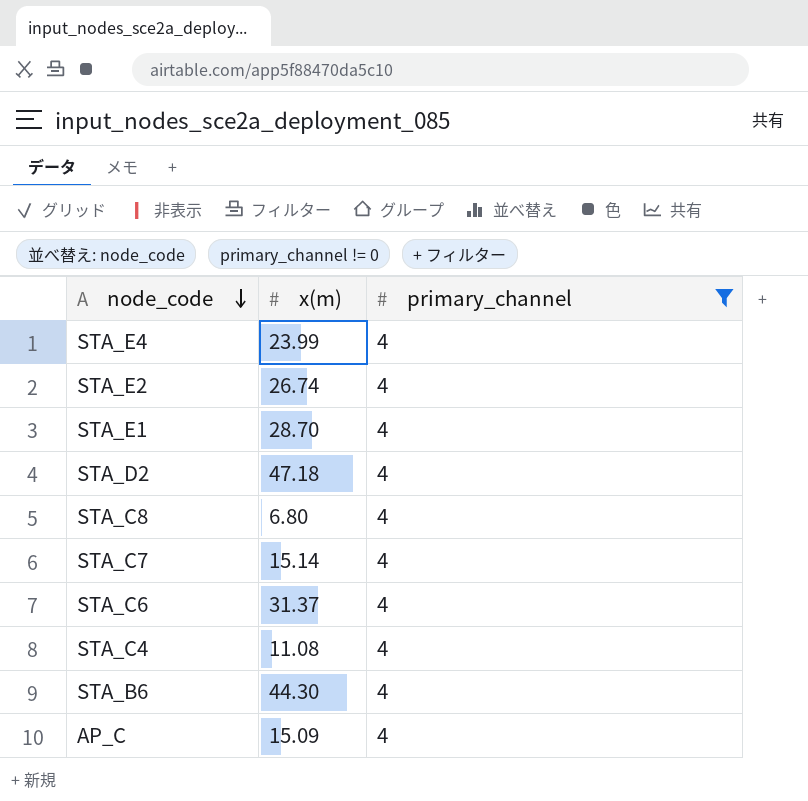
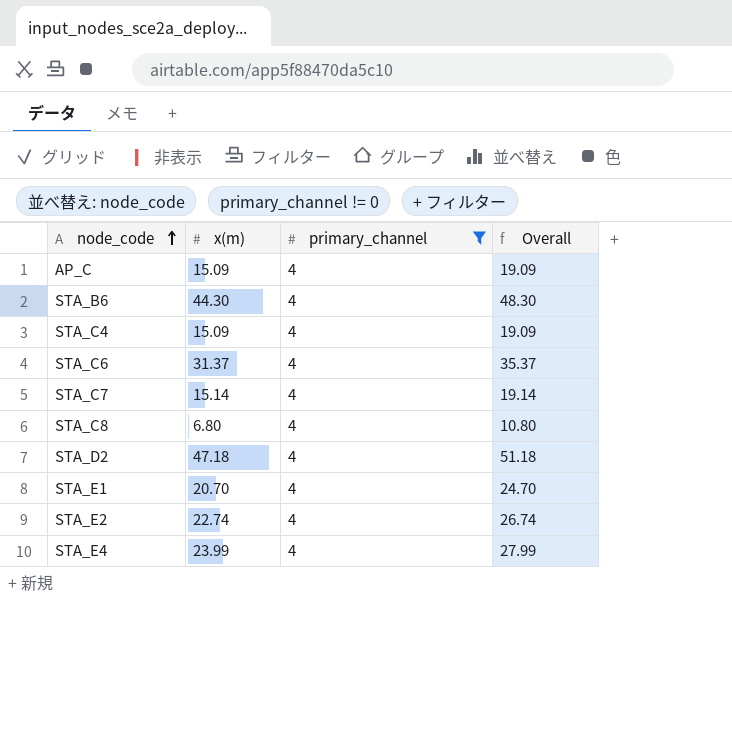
row order: node_code descending -> node_code ascending
column Overall | formula: none -> [x(m)] + [primary_channel]
STA_C4 | x(m): 11.08 -> 15.09
STA_E1 | x(m): 28.70 -> 20.70
STA_E2 | x(m): 26.74 -> 22.74

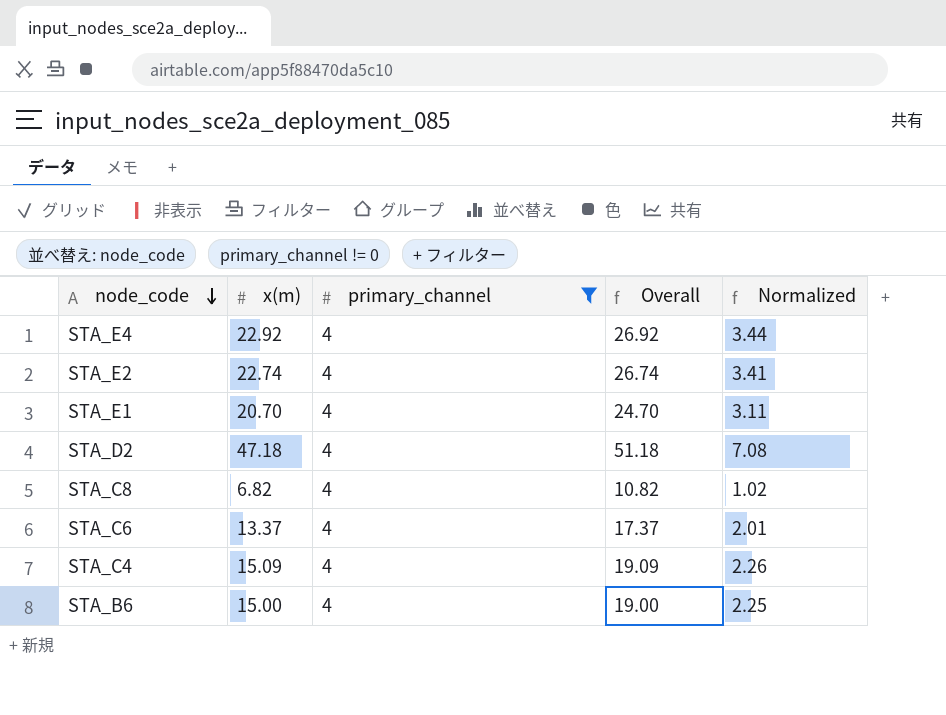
row order: node_code ascending -> node_code descending
column Normalized | formula: none -> [x(m)] * 0.15
row AP_C: 15.09 | 4 | 19.09 -> none
row STA_C7: 15.14 | 4 | 19.14 -> none
STA_E4 | x(m): 23.99 -> 22.92
STA_E4 | Overall: 27.99 -> 26.92
STA_C8 | x(m): 6.80 -> 6.82
STA_C8 | Overall: 10.80 -> 10.82
STA_C6 | x(m): 31.37 -> 13.37
STA_C6 | Overall: 35.37 -> 17.37
STA_B6 | x(m): 44.30 -> 15.00
STA_B6 | Overall: 48.30 -> 19.00

